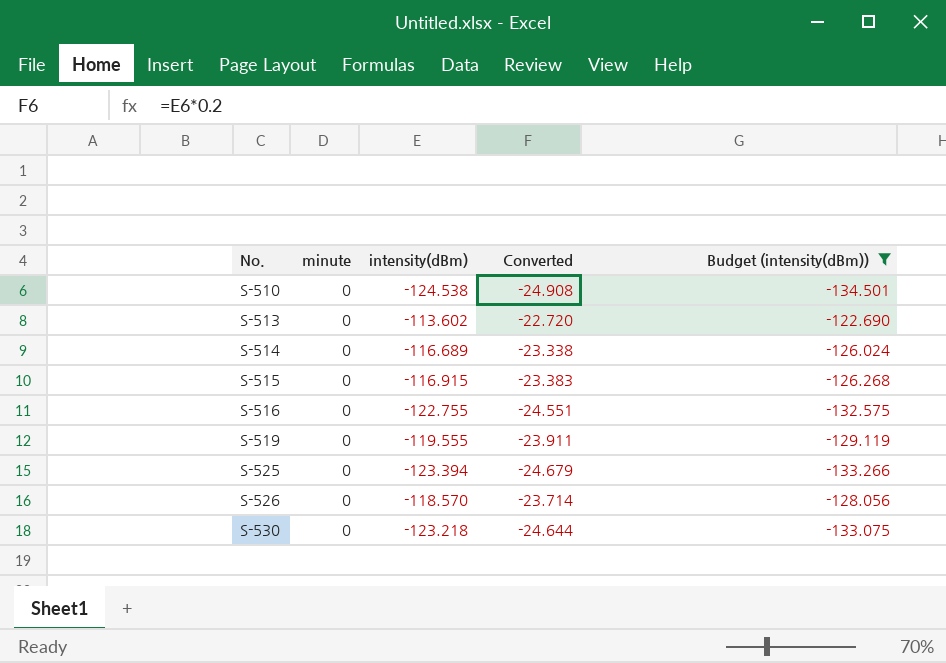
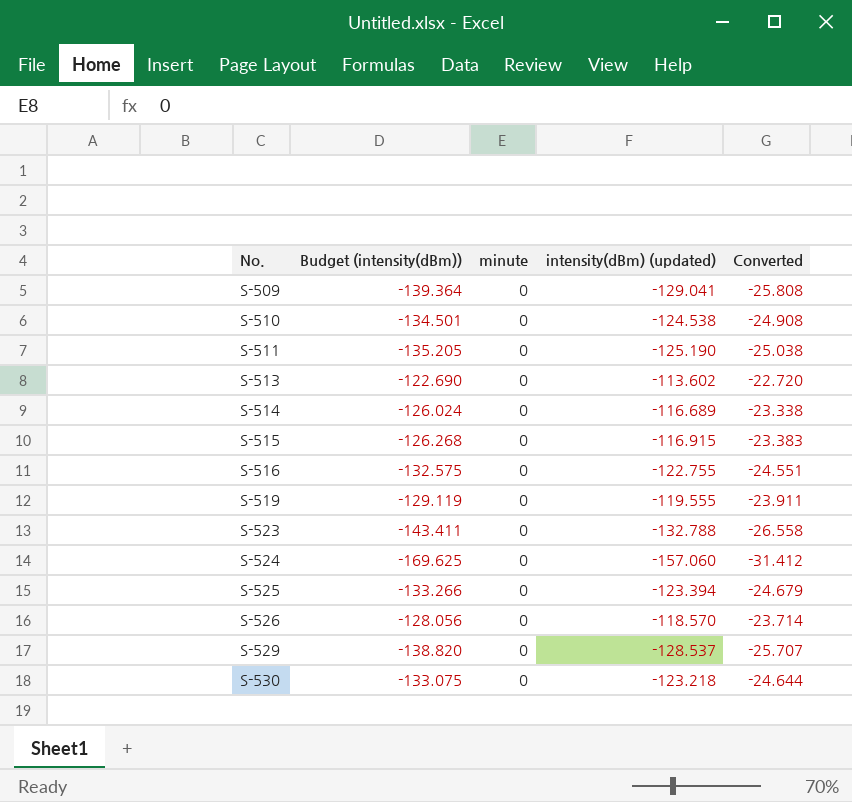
filter: Budget (intensity(dBm)) >= -134.501 -> none
column Budget (intensity(dBm)) | position: 5 -> 2
column name: intensity(dBm) -> intensity(dBm) (updated)

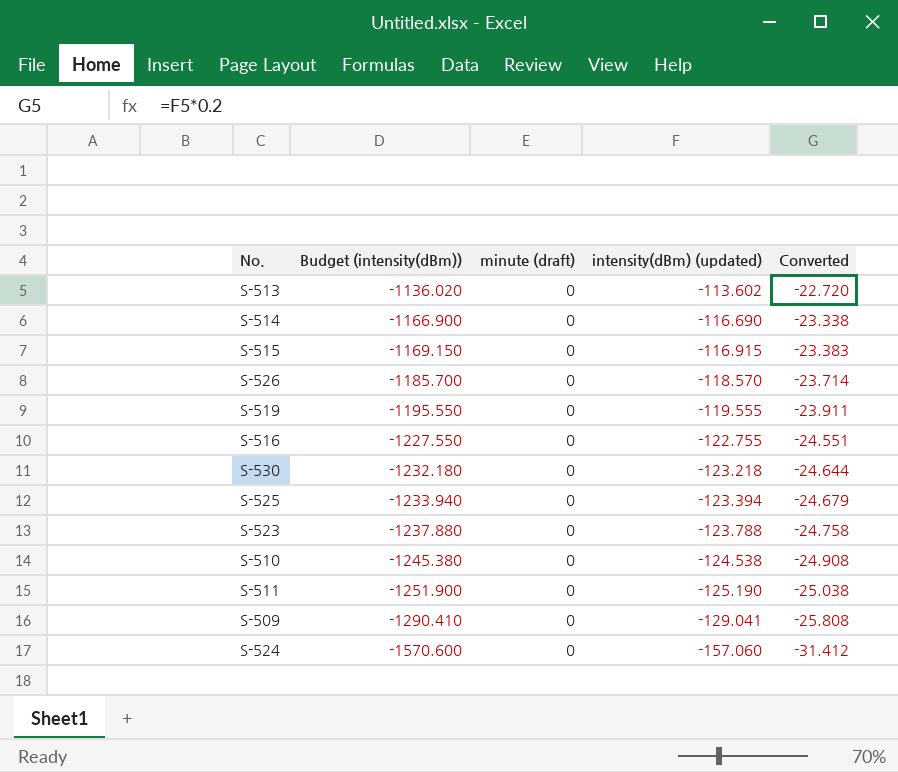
row order: No. ascending -> Budget (intensity(dBm)) descending
column Budget (intensity(dBm)) | formula: [intensity(dBm) (updated)] * 1.08 -> [intensity(dBm) (updated)] * 10
column name: minute -> minute (draft)
row S-529: -138.820 | 0 | -128.537 | -25.707 -> none
S-514 | intensity(dBm) (updated): -116.689 -> -116.690
S-523 | intensity(dBm) (updated): -132.788 -> -123.788
S-523 | Converted: -26.558 -> -24.758

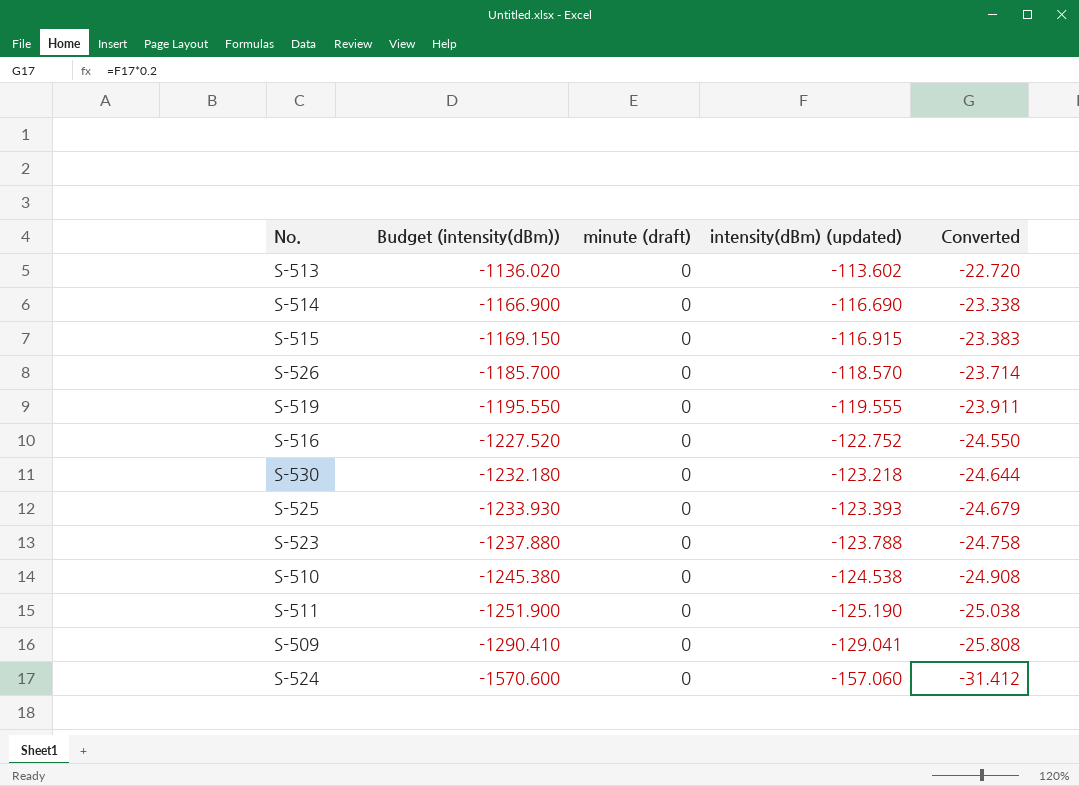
S-516 | Budget (intensity(dBm)): -1227.550 -> -1227.520
S-516 | intensity(dBm) (updated): -122.755 -> -122.752
S-516 | Converted: -24.551 -> -24.550
S-525 | Budget (intensity(dBm)): -1233.940 -> -1233.930
S-525 | intensity(dBm) (updated): -123.394 -> -123.393

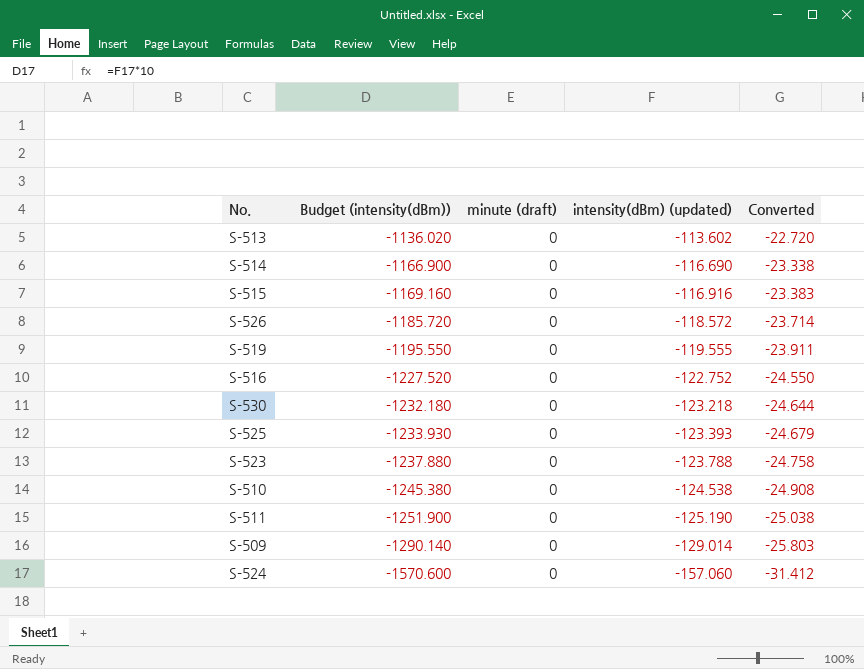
S-515 | Budget (intensity(dBm)): -1169.150 -> -1169.160
S-515 | intensity(dBm) (updated): -116.915 -> -116.916
S-526 | Budget (intensity(dBm)): -1185.700 -> -1185.720
S-526 | intensity(dBm) (updated): -118.570 -> -118.572
S-509 | Budget (intensity(dBm)): -1290.410 -> -1290.140
S-509 | intensity(dBm) (updated): -129.041 -> -129.014
S-509 | Converted: -25.808 -> -25.803

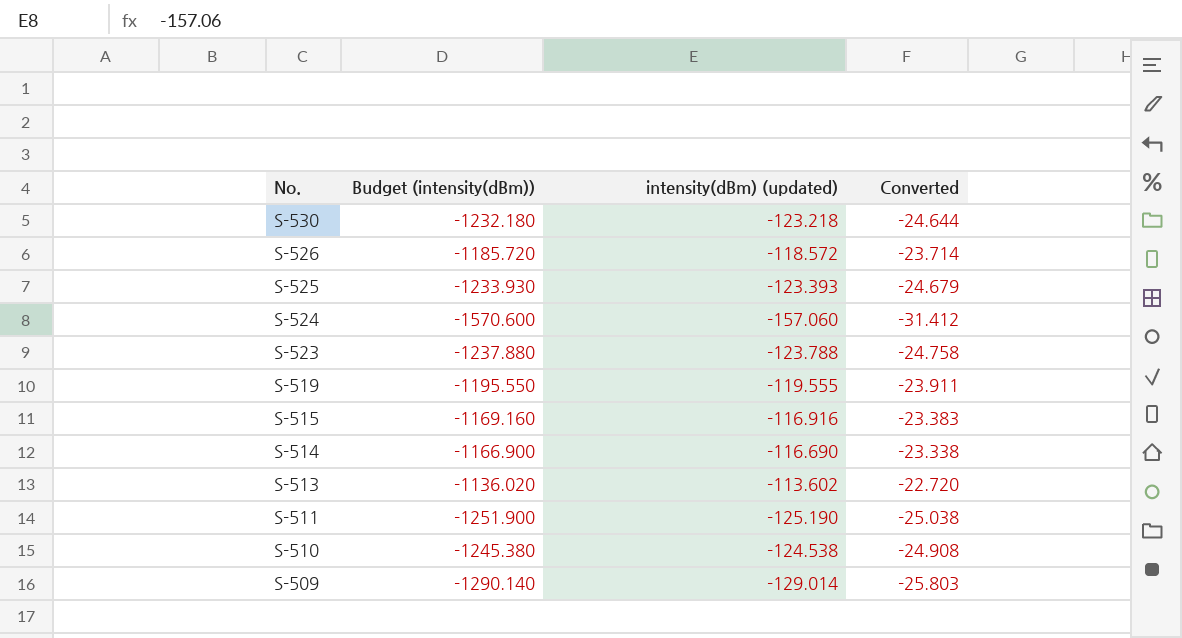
row order: Budget (intensity(dBm)) descending -> No. descending
column minute (draft) | position: 3 -> none
row S-516: -1227.520 | 0 | -122.752 | -24.550 -> none

